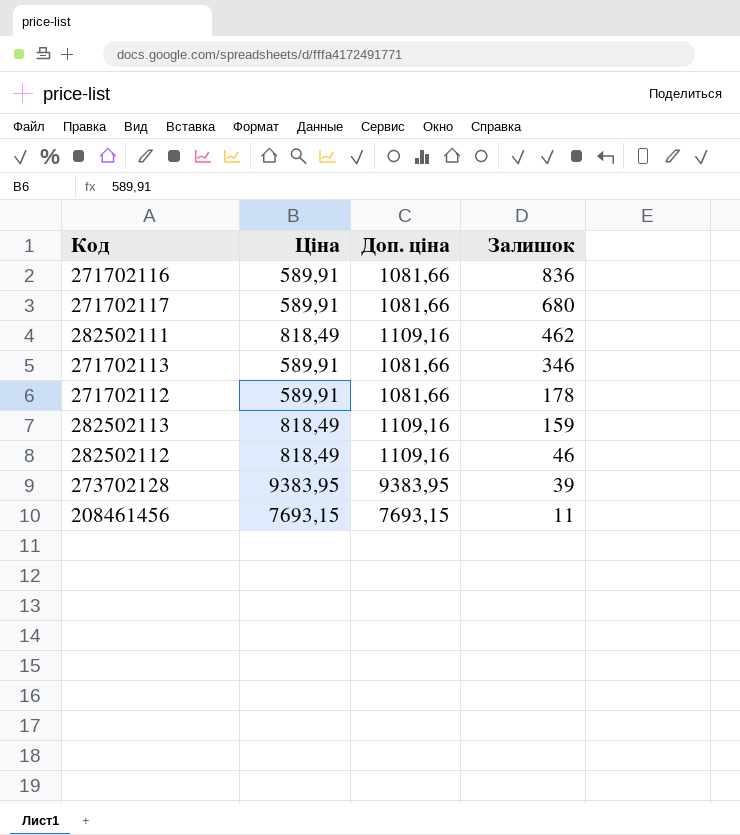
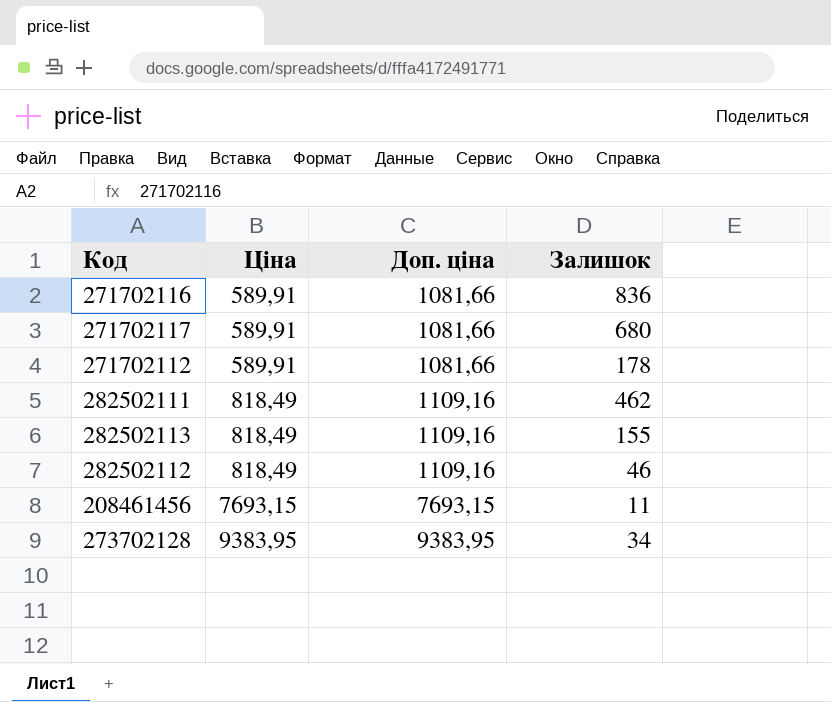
row order: Залишок descending -> Ціна ascending
row 271702113: 589,91 | 1081,66 | 346 -> none
282502113 | Залишок: 159 -> 155
273702128 | Залишок: 39 -> 34

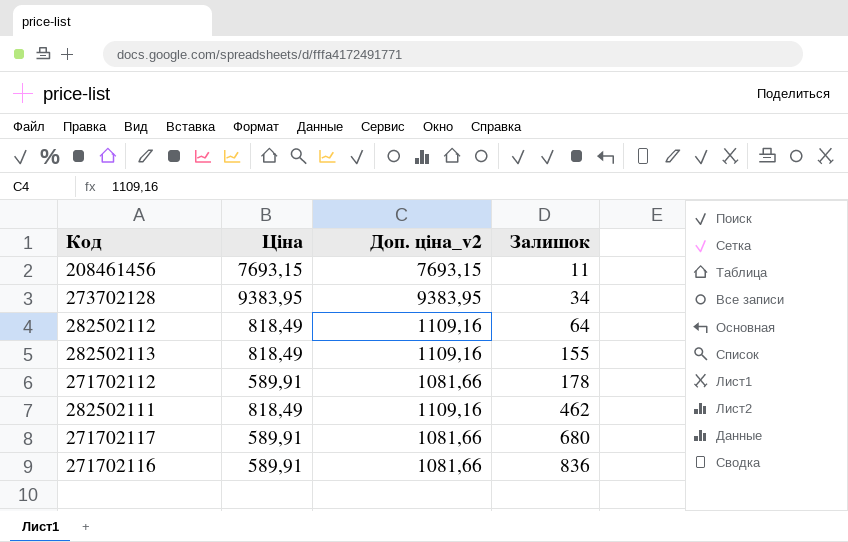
row order: Ціна ascending -> Залишок ascending
column name: Доп. ціна -> Доп. ціна_v2
282502112 | Залишок: 46 -> 64

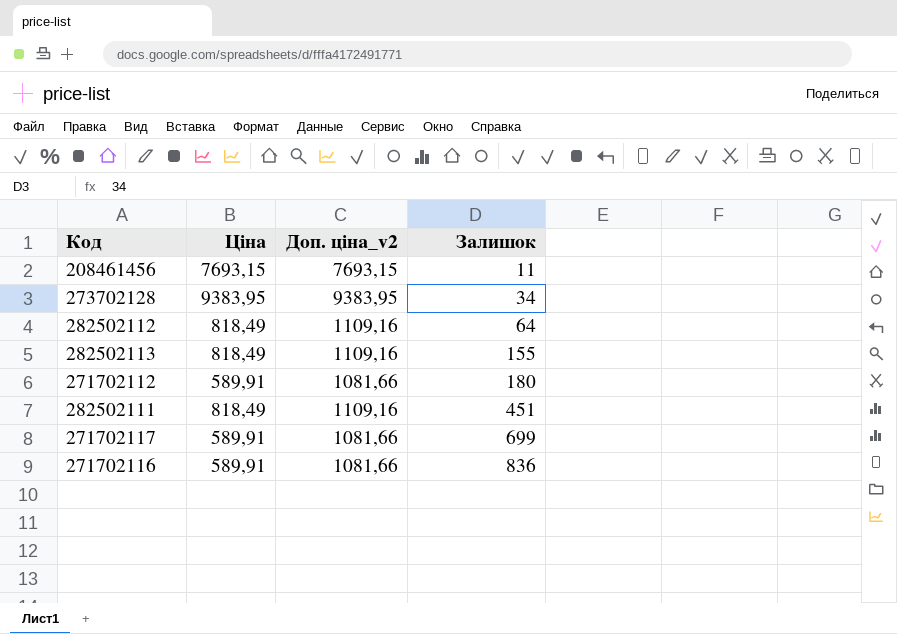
271702112 | Залишок: 178 -> 180
282502111 | Залишок: 462 -> 451
271702117 | Залишок: 680 -> 699

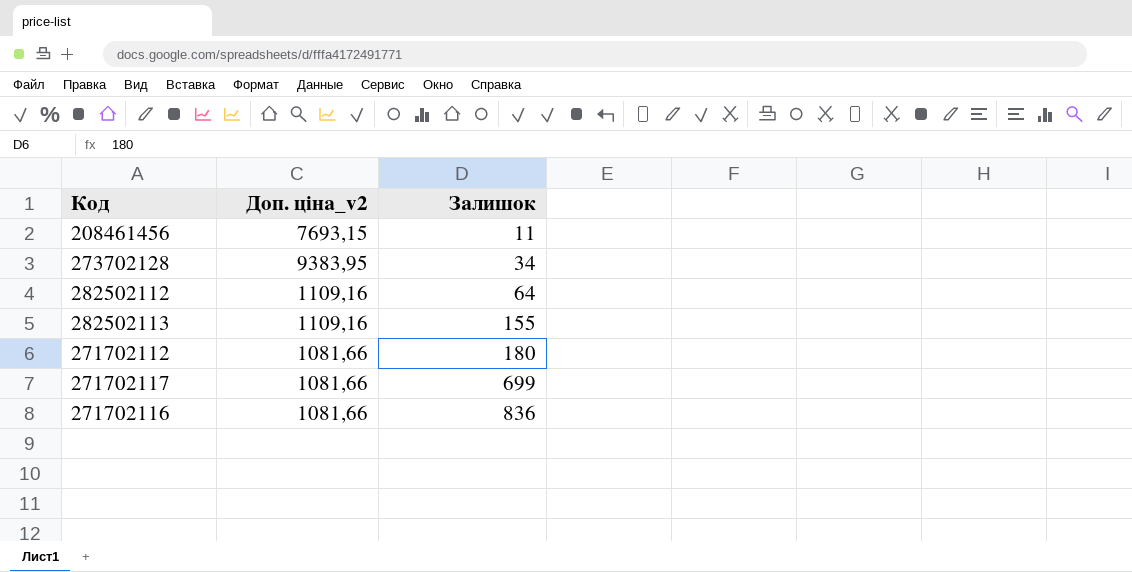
column Ціна | position: 2 -> none
row 282502111: 818,49 | 1109,16 | 451 -> none

